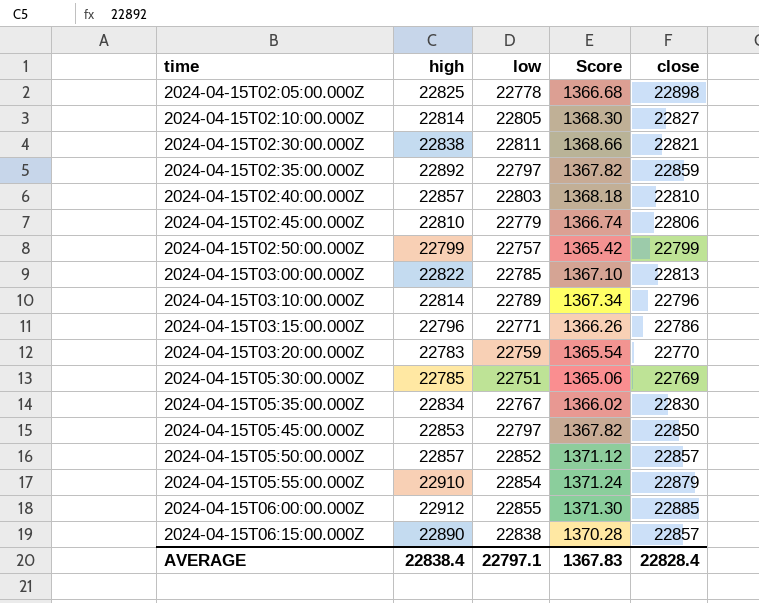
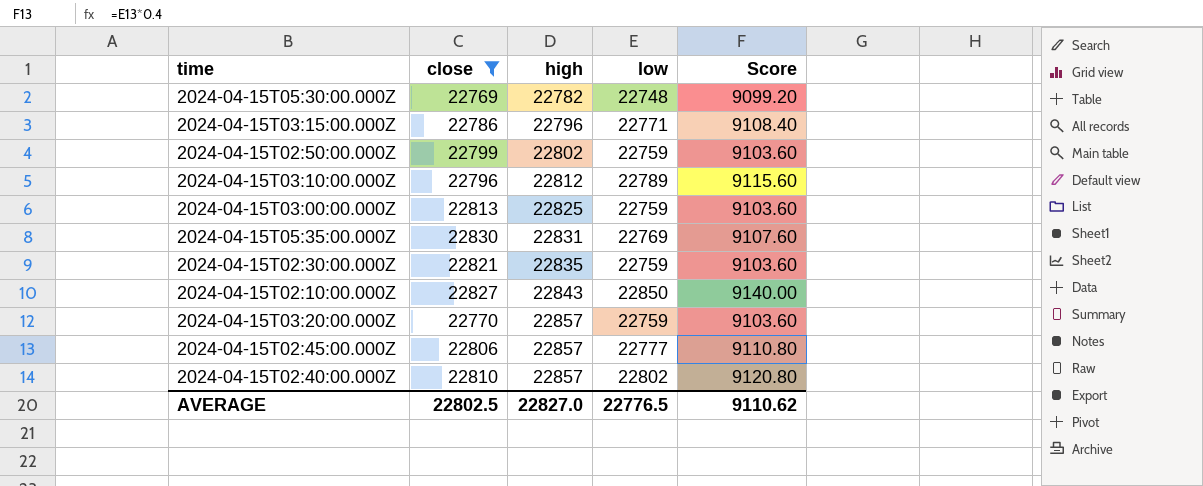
filter: none -> close <= 22830
row order: time ascending -> high ascending
column close | position: 5 -> 2
column Score | formula: [low] * 0.06 -> [low] * 0.4
2024-04-15T05:30:00.000Z | high: 22785 -> 22782
2024-04-15T05:30:00.000Z | low: 22751 -> 22748
2024-04-15T02:50:00.000Z | high: 22799 -> 22802
2024-04-15T02:50:00.000Z | low: 22757 -> 22759
2024-04-15T03:10:00.000Z | high: 22814 -> 22812
2024-04-15T03:00:00.000Z | high: 22822 -> 22825
2024-04-15T03:00:00.000Z | low: 22785 -> 22759
2024-04-15T05:35:00.000Z | high: 22834 -> 22831
2024-04-15T05:35:00.000Z | low: 22767 -> 22769
2024-04-15T02:30:00.000Z | high: 22838 -> 22835
2024-04-15T02:30:00.000Z | low: 22811 -> 22759
2024-04-15T02:10:00.000Z | high: 22814 -> 22843
2024-04-15T02:10:00.000Z | low: 22805 -> 22850
2024-04-15T03:20:00.000Z | high: 22783 -> 22857
2024-04-15T02:45:00.000Z | high: 22810 -> 22857
2024-04-15T02:45:00.000Z | low: 22779 -> 22777
2024-04-15T02:40:00.000Z | low: 22803 -> 22802
AVERAGE | close: 22828.4 -> 22802.5
AVERAGE | high: 22838.4 -> 22827.0
AVERAGE | low: 22797.1 -> 22776.5
AVERAGE | Score: 1367.83 -> 9110.62

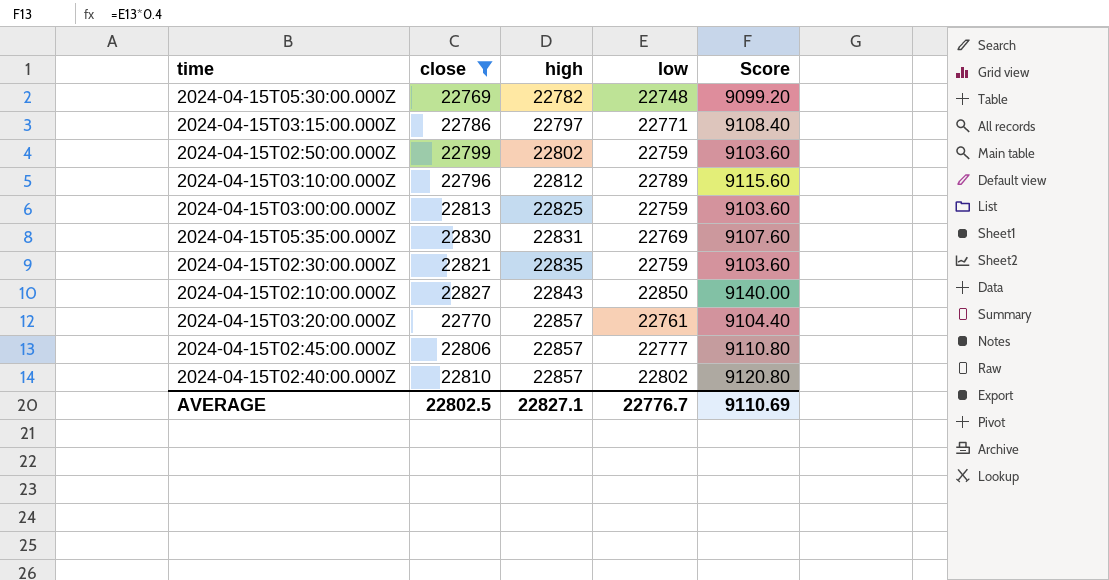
2024-04-15T03:15:00.000Z | high: 22796 -> 22797
2024-04-15T03:20:00.000Z | low: 22759 -> 22761
2024-04-15T03:20:00.000Z | Score: 9103.60 -> 9104.40
AVERAGE | high: 22827.0 -> 22827.1
AVERAGE | low: 22776.5 -> 22776.7
AVERAGE | Score: 9110.62 -> 9110.69

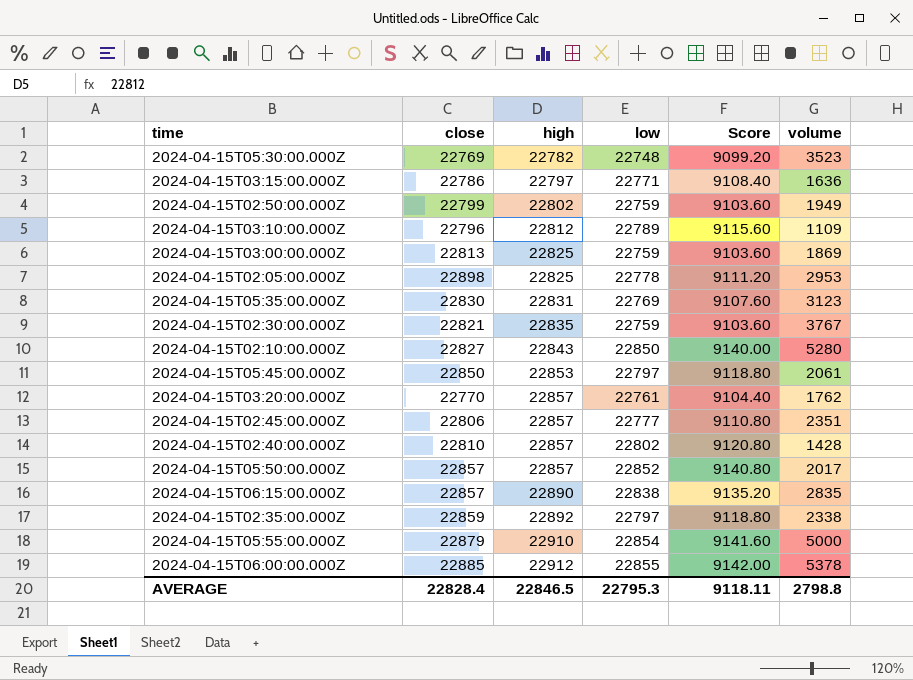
filter: close <= 22830 -> none
column volume | position: none -> 6
AVERAGE | close: 22802.5 -> 22828.4
AVERAGE | high: 22827.1 -> 22846.5
AVERAGE | low: 22776.7 -> 22795.3
AVERAGE | Score: 9110.69 -> 9118.11

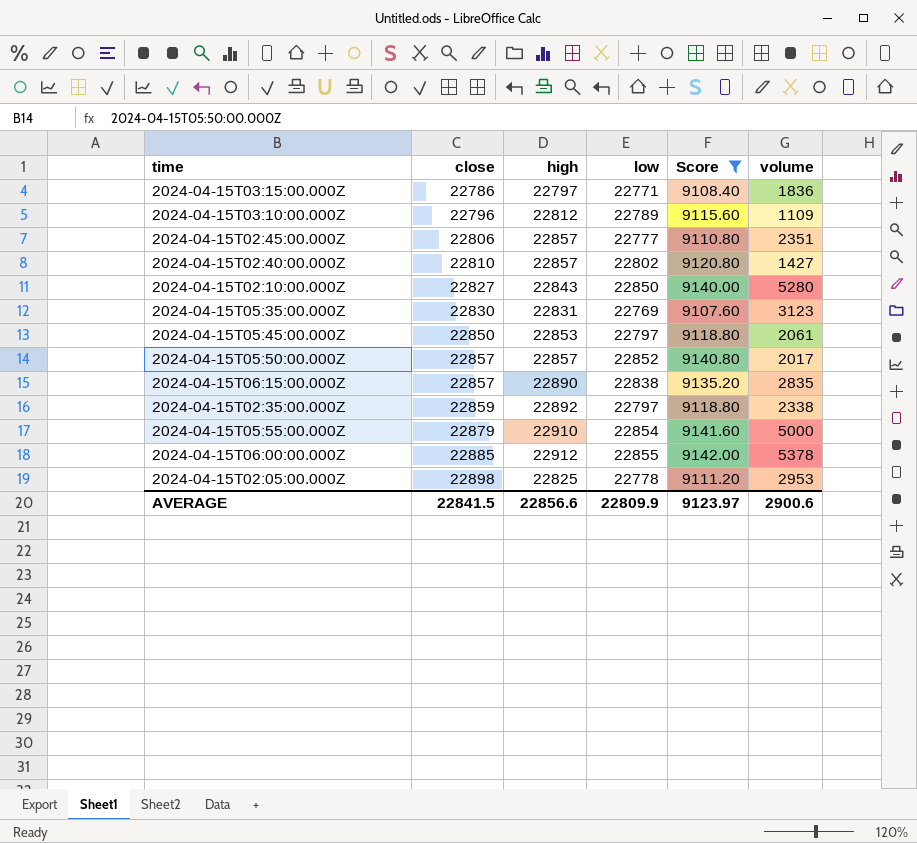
filter: none -> Score >= 9107.60
row order: high ascending -> close ascending
2024-04-15T03:15:00.000Z | volume: 1636 -> 1836
2024-04-15T02:40:00.000Z | volume: 1428 -> 1427
AVERAGE | close: 22828.4 -> 22841.5
AVERAGE | high: 22846.5 -> 22856.6
AVERAGE | low: 22795.3 -> 22809.9
AVERAGE | Score: 9118.11 -> 9123.97
AVERAGE | volume: 2798.8 -> 2900.6

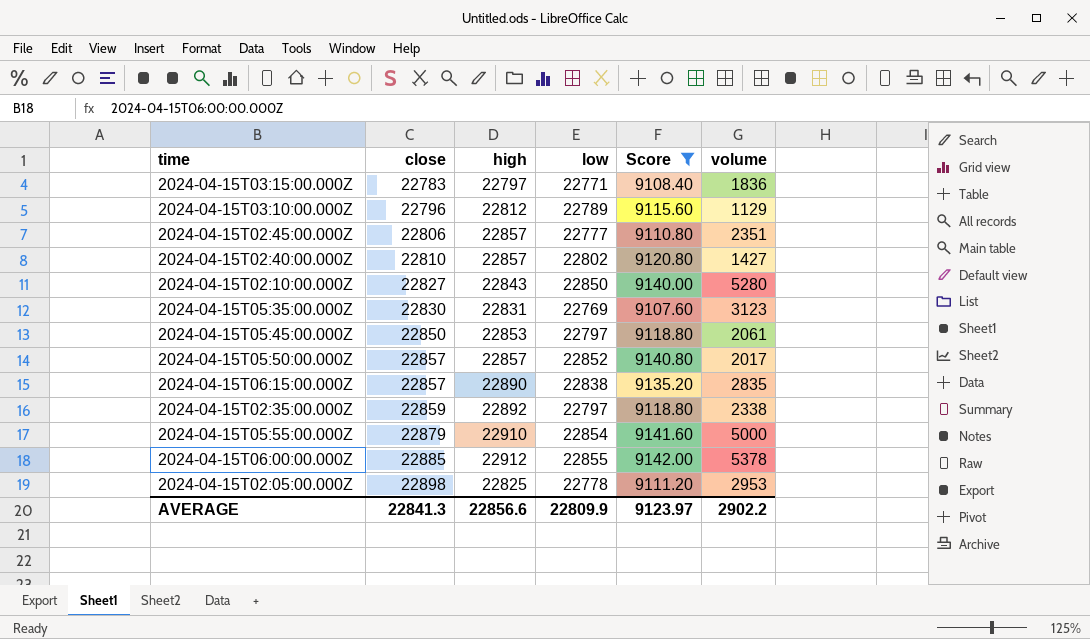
2024-04-15T03:15:00.000Z | close: 22786 -> 22783
2024-04-15T03:10:00.000Z | volume: 1109 -> 1129
AVERAGE | close: 22841.5 -> 22841.3
AVERAGE | volume: 2900.6 -> 2902.2

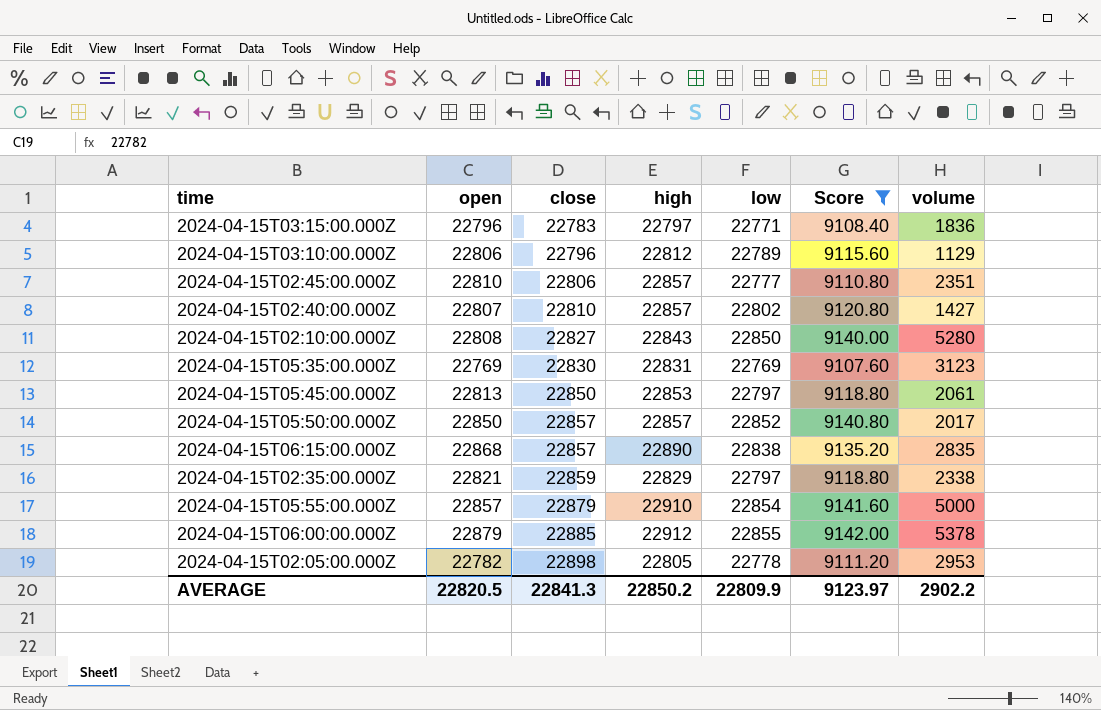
column open | position: none -> 2
2024-04-15T02:35:00.000Z | high: 22892 -> 22829
2024-04-15T02:05:00.000Z | high: 22825 -> 22805
AVERAGE | high: 22856.6 -> 22850.2

